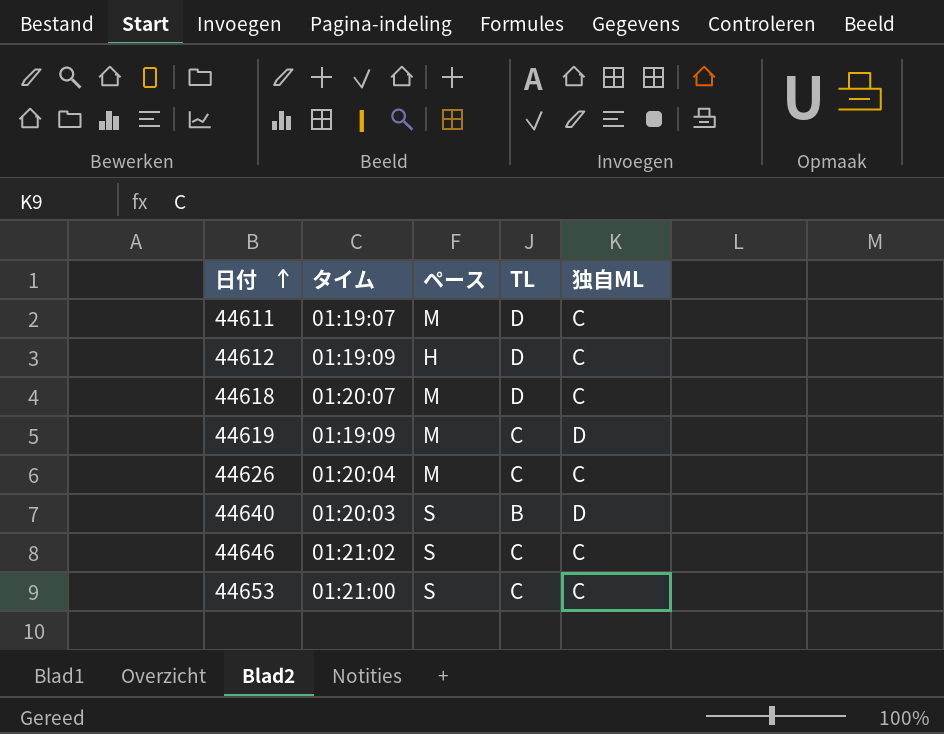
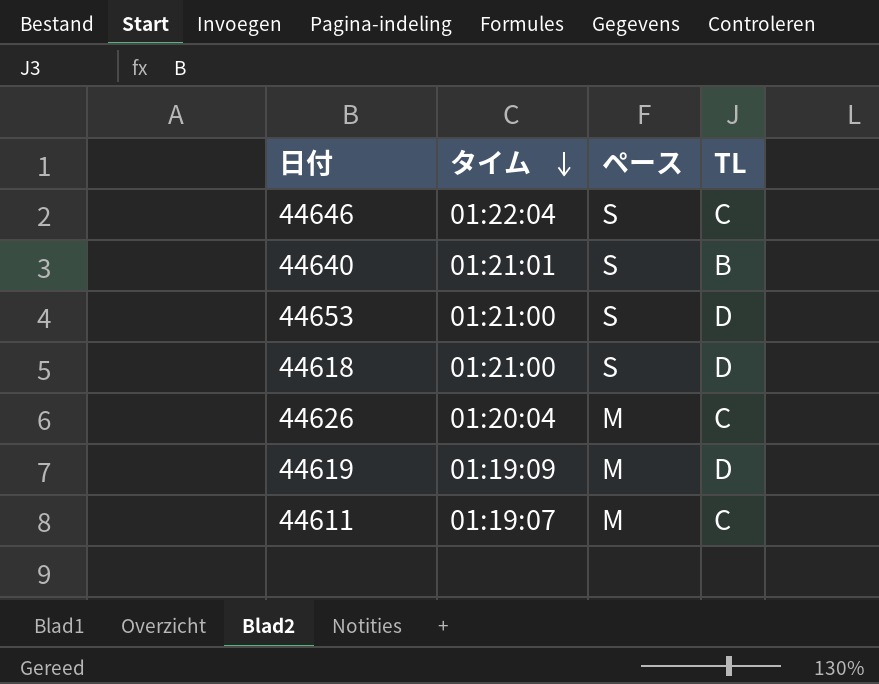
row order: 日付 ascending -> タイム descending
column 独自ML | position: 5 -> none
row 44612: 01:19:09 | H | D | C -> none
44646 | タイム: 01:21:02 -> 01:22:04
44640 | タイム: 01:20:03 -> 01:21:01
44653 | TL: C -> D
44618 | タイム: 01:20:07 -> 01:21:00
44618 | ペース: M -> S
44619 | TL: C -> D
44611 | TL: D -> C

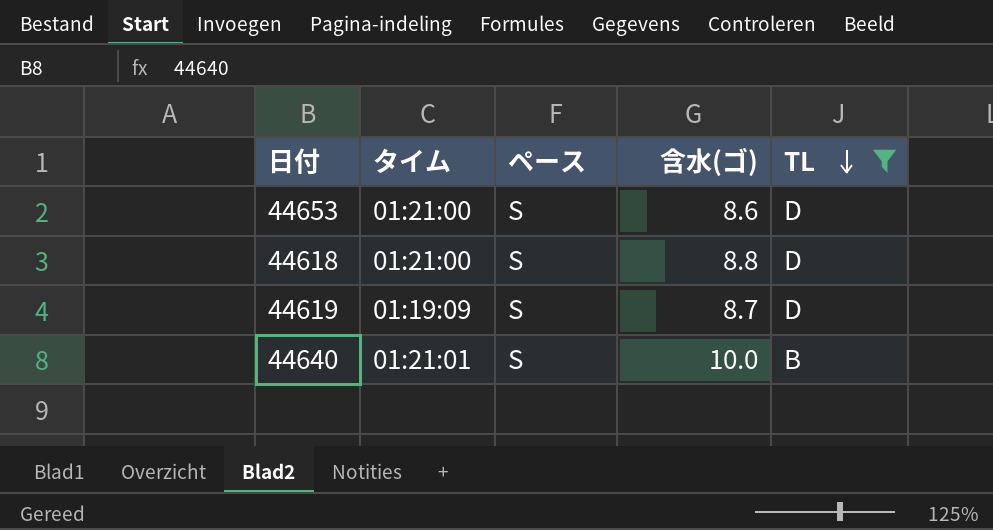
filter: none -> TL != C
row order: タイム descending -> TL descending
column 含水(ゴ) | position: none -> 4
44619 | ペース: M -> S

